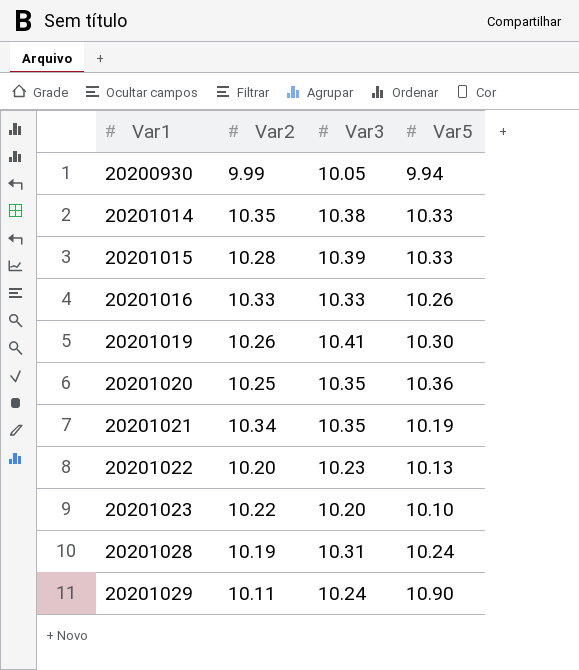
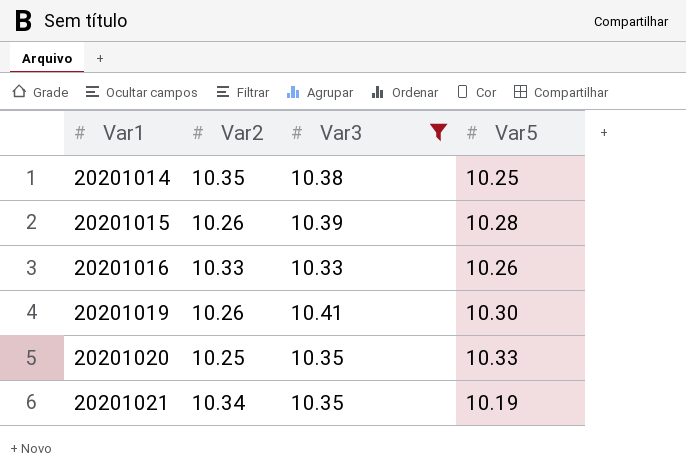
filter: none -> Var3 >= 10.33
20201014 | Var5: 10.33 -> 10.25
20201015 | Var2: 10.28 -> 10.26
20201015 | Var5: 10.33 -> 10.28
20201020 | Var5: 10.36 -> 10.33

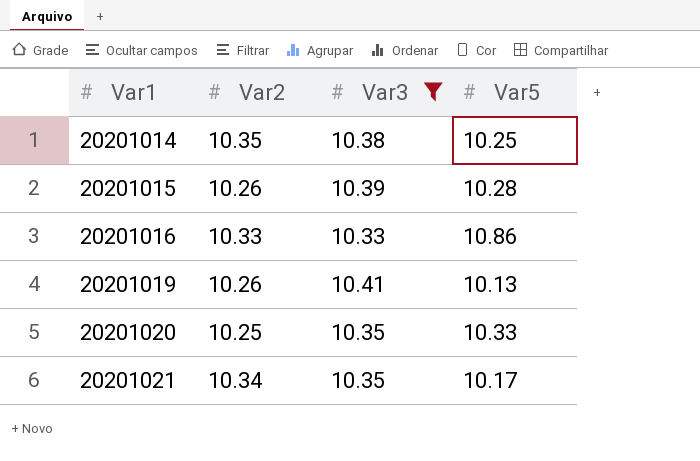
20201016 | Var5: 10.26 -> 10.86
20201019 | Var5: 10.30 -> 10.13
20201021 | Var5: 10.19 -> 10.17

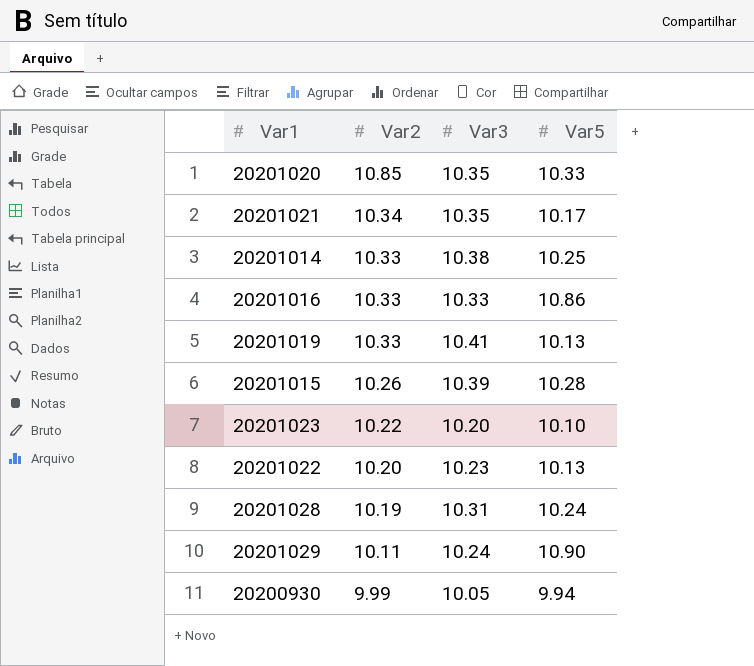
filter: Var3 >= 10.33 -> none
row order: Var1 ascending -> Var2 descending
20201020 | Var2: 10.25 -> 10.85
20201014 | Var2: 10.35 -> 10.33
20201019 | Var2: 10.26 -> 10.33

